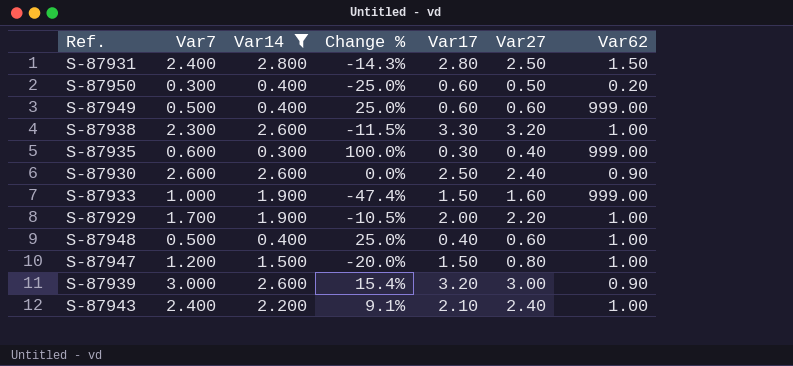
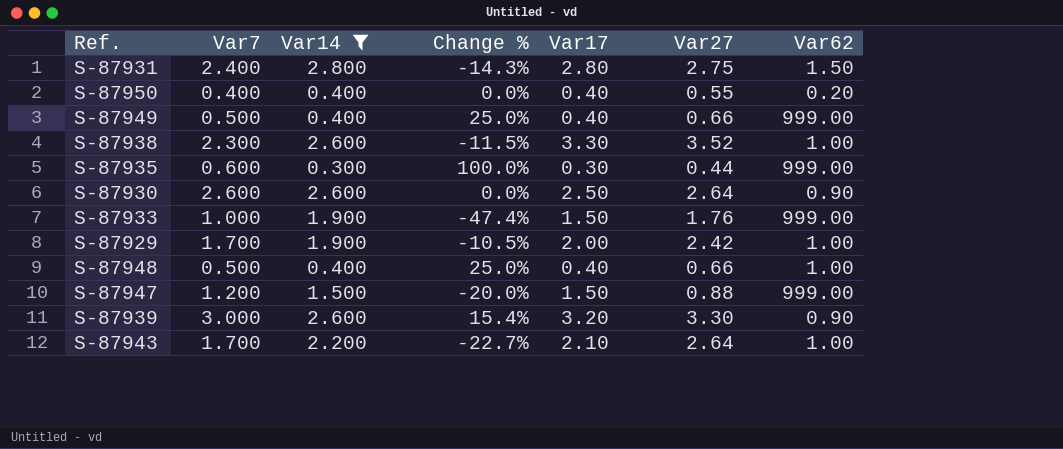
S-87931 | Var27: 2.50 -> 2.75
S-87950 | Var7: 0.300 -> 0.400
S-87950 | Change %: -25.0% -> 0.0%
S-87950 | Var17: 0.60 -> 0.40
S-87950 | Var27: 0.50 -> 0.55
S-87949 | Var17: 0.60 -> 0.40
S-87949 | Var27: 0.60 -> 0.66
S-87938 | Var27: 3.20 -> 3.52
S-87935 | Var27: 0.40 -> 0.44
S-87930 | Var27: 2.40 -> 2.64
S-87933 | Var27: 1.60 -> 1.76
S-87929 | Var27: 2.20 -> 2.42
S-87948 | Var27: 0.60 -> 0.66
S-87947 | Var27: 0.80 -> 0.88
S-87947 | Var62: 1.00 -> 999.00
S-87939 | Var27: 3.00 -> 3.30
S-87943 | Var7: 2.400 -> 1.700
S-87943 | Change %: 9.1% -> -22.7%
S-87943 | Var27: 2.40 -> 2.64

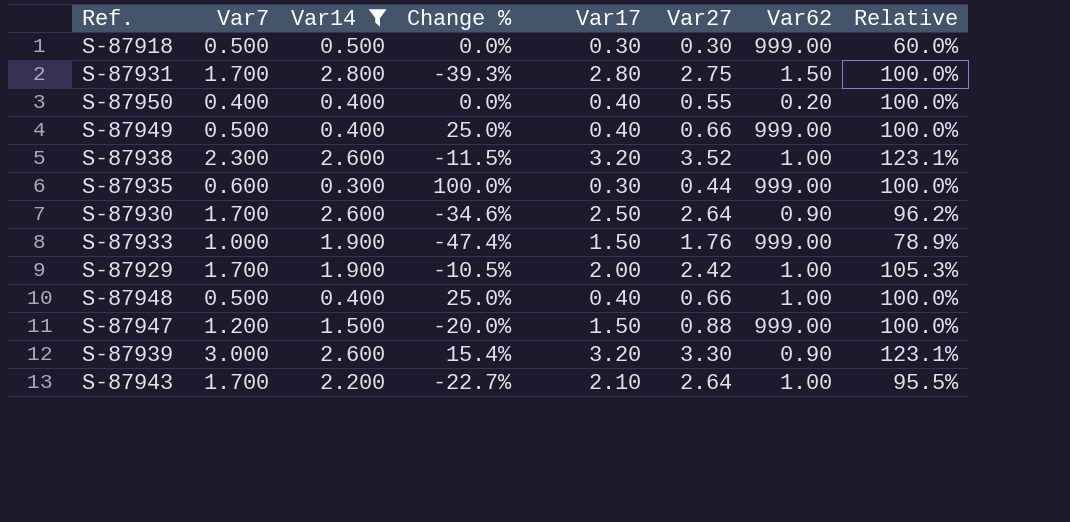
column Relative | formula: none -> [Var17] / [Var14]
row S-87918: none -> 0.500 | 0.500 | 0.0% | 0.30 | 0.30 | 999.00 | 60.0%
S-87931 | Var7: 2.400 -> 1.700
S-87931 | Change %: -14.3% -> -39.3%
S-87938 | Var17: 3.30 -> 3.20
S-87930 | Var7: 2.600 -> 1.700
S-87930 | Change %: 0.0% -> -34.6%

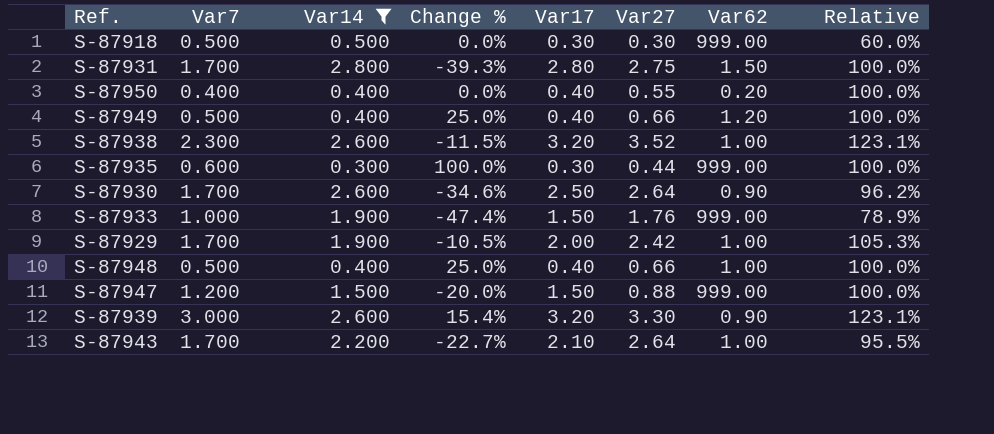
S-87949 | Var62: 999.00 -> 1.20

